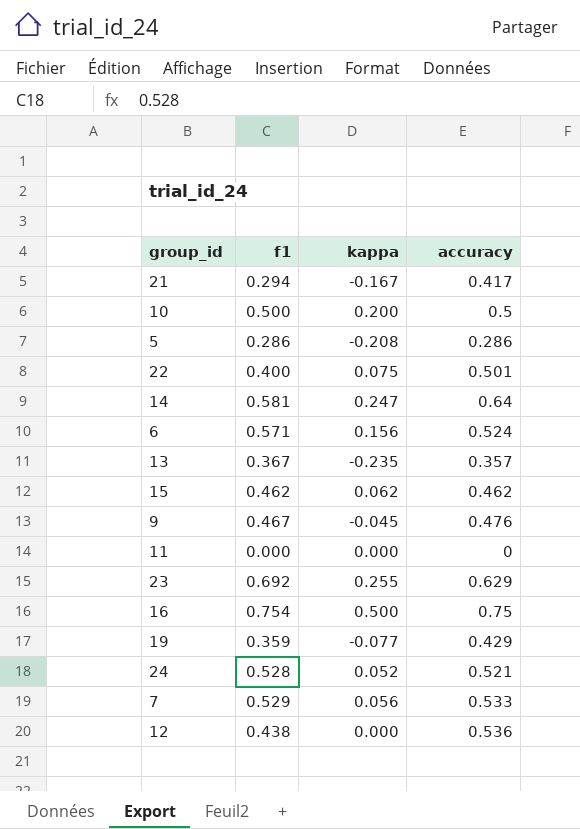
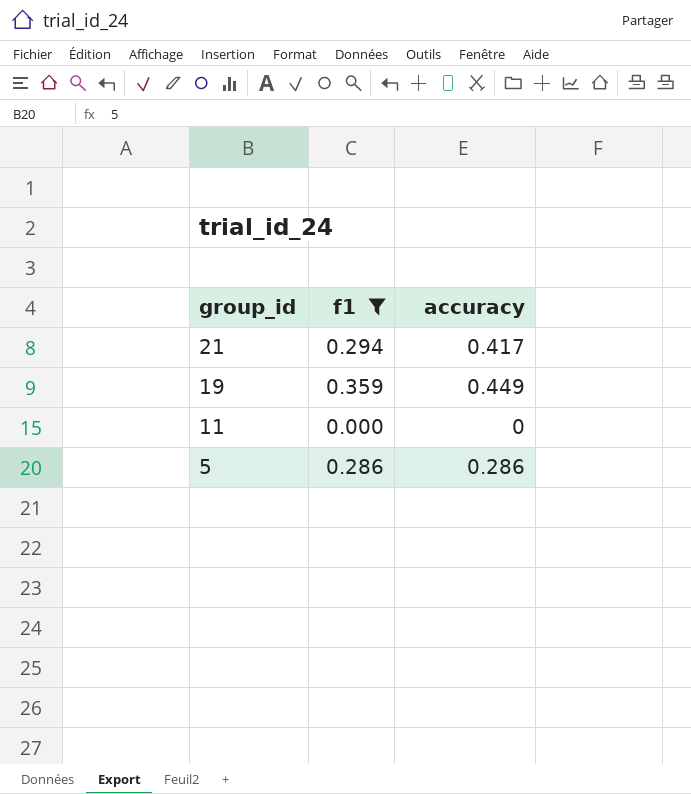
filter: none -> f1 <= 0.359
row order: none -> group_id descending
column kappa | position: 3 -> none
19 | accuracy: 0.429 -> 0.449

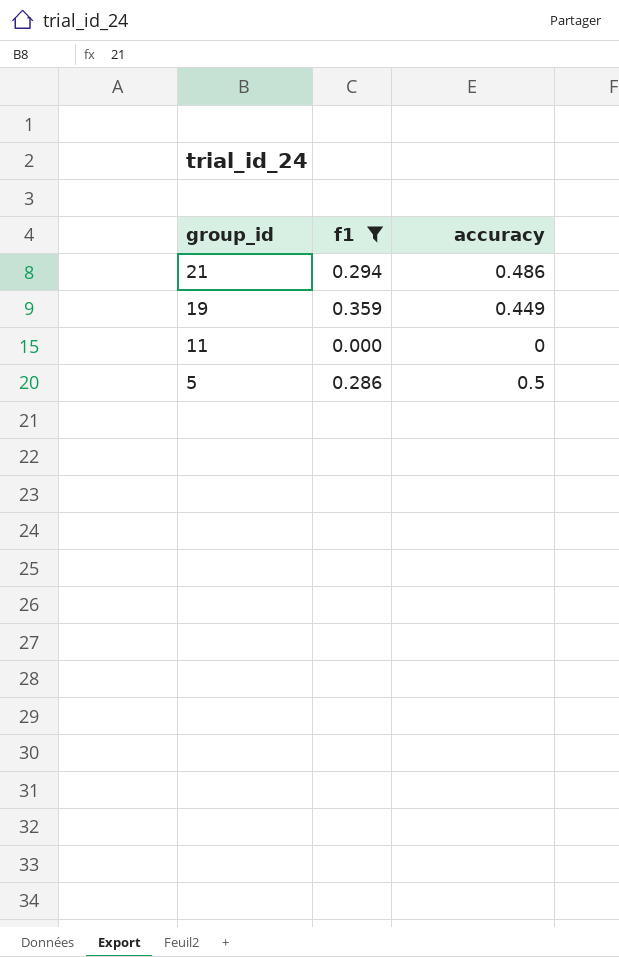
21 | accuracy: 0.417 -> 0.486
5 | accuracy: 0.286 -> 0.5

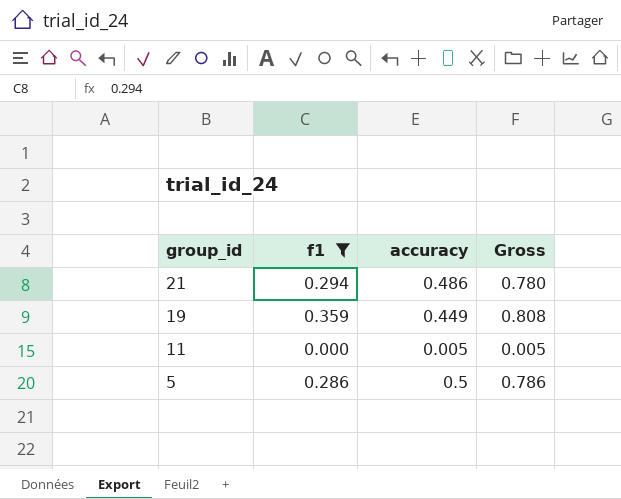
column Gross | formula: none -> [f1] + [accuracy]
11 | accuracy: 0 -> 0.005

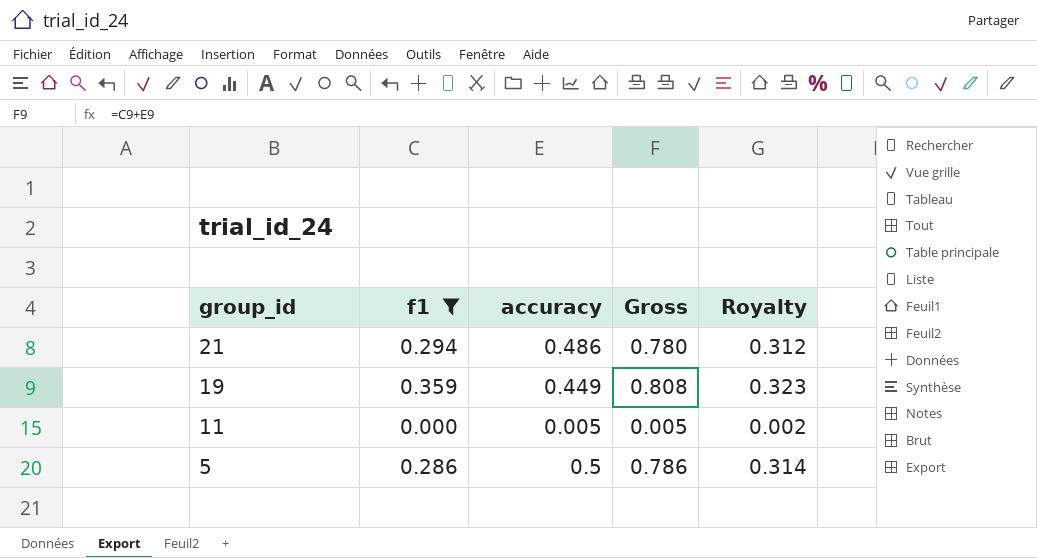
column Royalty | formula: none -> [Gross] * 0.4

